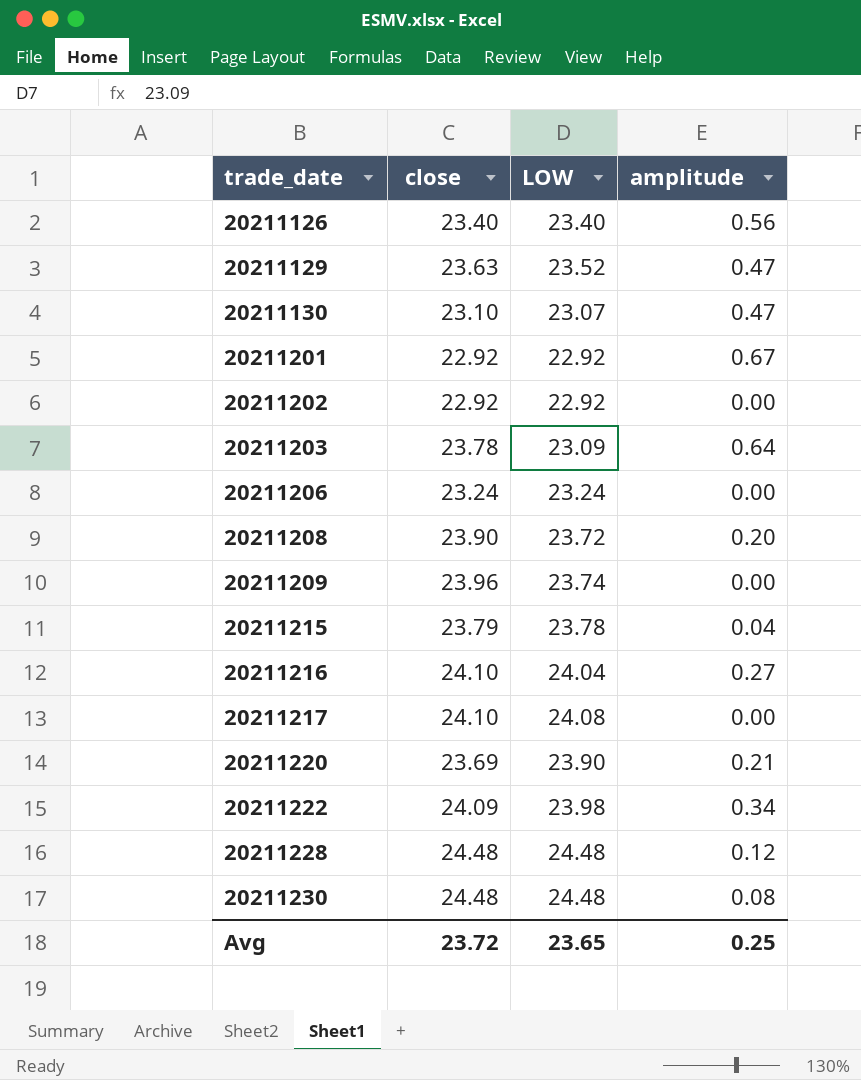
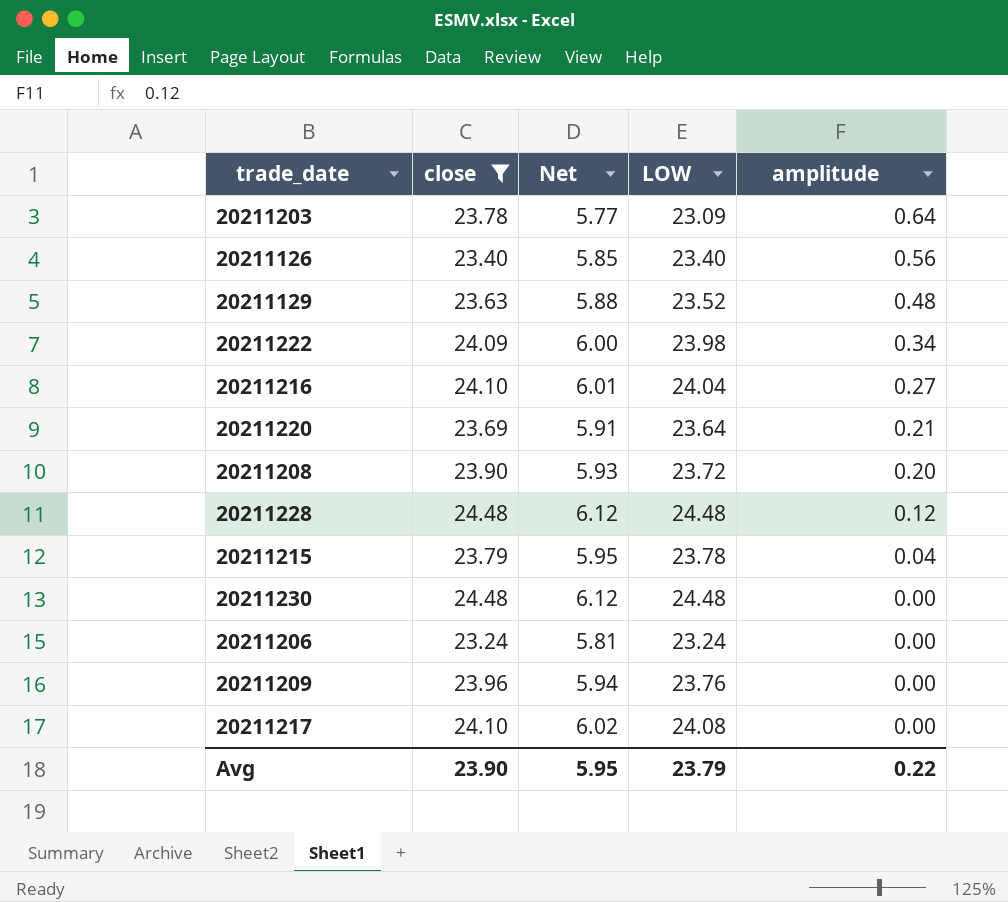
filter: none -> close >= 23.24
row order: trade_date ascending -> amplitude descending
column Net | formula: none -> [LOW] * 0.25
20211129 | amplitude: 0.47 -> 0.48
20211220 | LOW: 23.90 -> 23.64
20211230 | amplitude: 0.08 -> 0.00
20211209 | LOW: 23.74 -> 23.76
Avg | close: 23.72 -> 23.90
Avg | LOW: 23.65 -> 23.79
Avg | amplitude: 0.25 -> 0.22

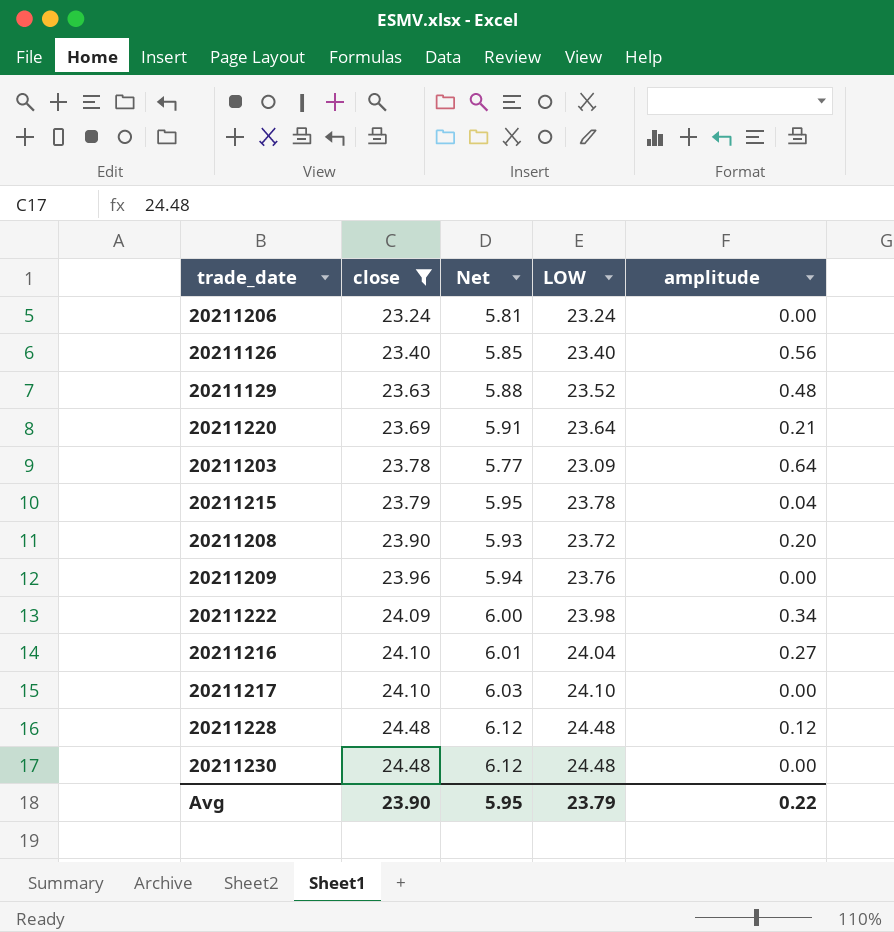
row order: amplitude descending -> close ascending
20211217 | Net: 6.02 -> 6.03
20211217 | LOW: 24.08 -> 24.10

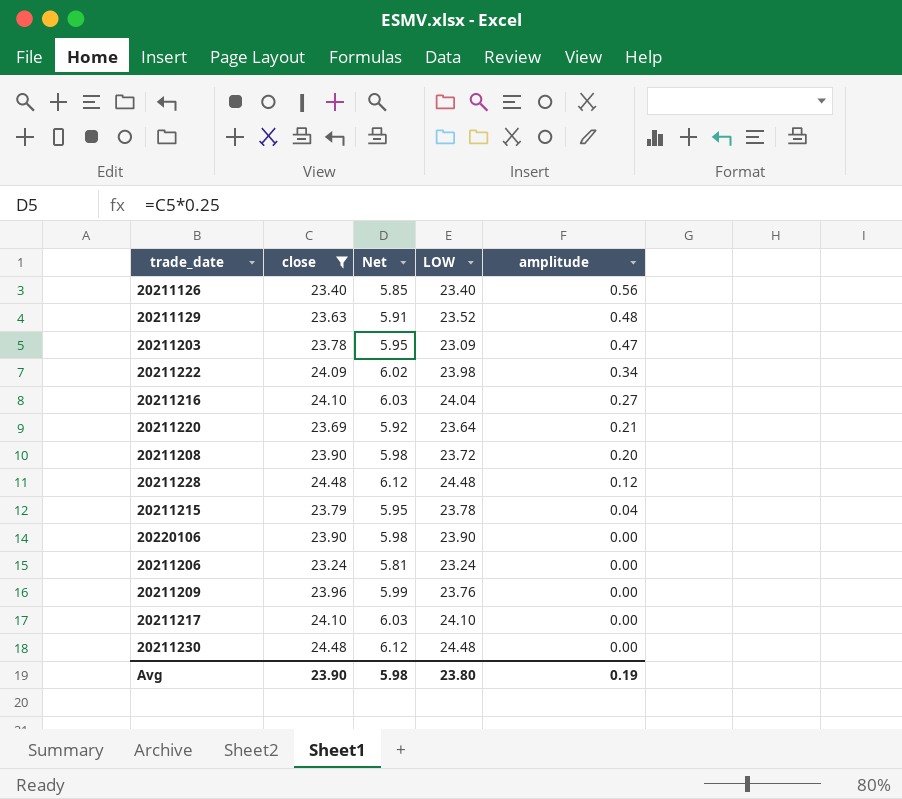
row order: close ascending -> amplitude descending
column Net | formula: [LOW] * 0.25 -> [close] * 0.25
20211203 | amplitude: 0.64 -> 0.47
row 20220106: none -> 23.90 | 5.98 | 23.90 | 0.00
Avg | Net: 5.95 -> 5.98
Avg | LOW: 23.79 -> 23.80
Avg | amplitude: 0.22 -> 0.19

